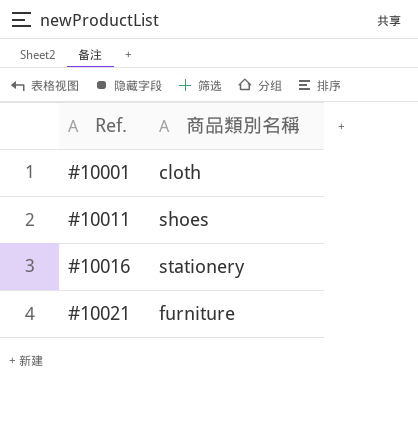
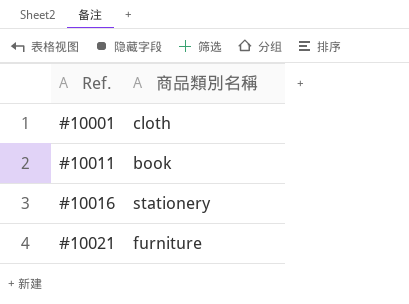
#10011 | 商品類別名稱: shoes -> book

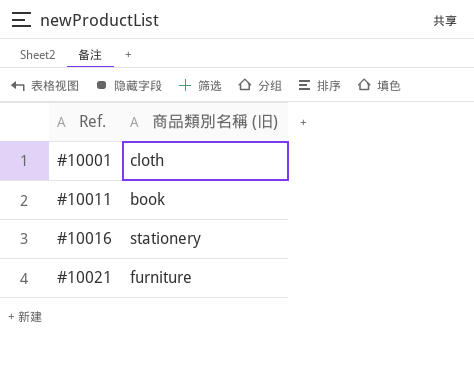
column name: 商品類別名稱 -> 商品類別名稱 (旧)

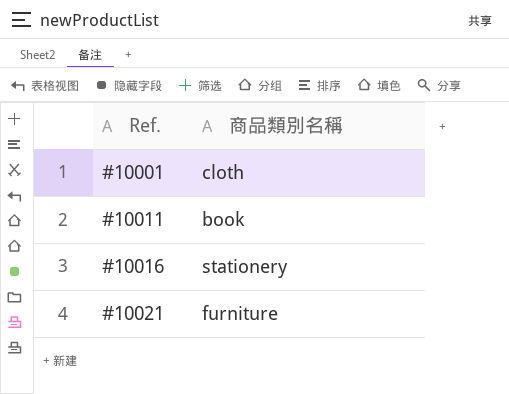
column name: 商品類別名稱 (旧) -> 商品類別名稱

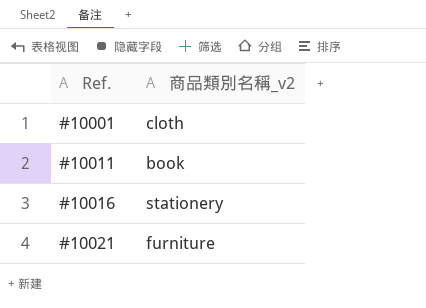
column name: 商品類別名稱 -> 商品類別名稱_v2

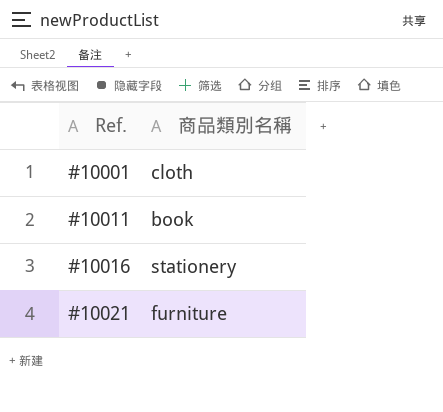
column name: 商品類別名稱_v2 -> 商品類別名稱

